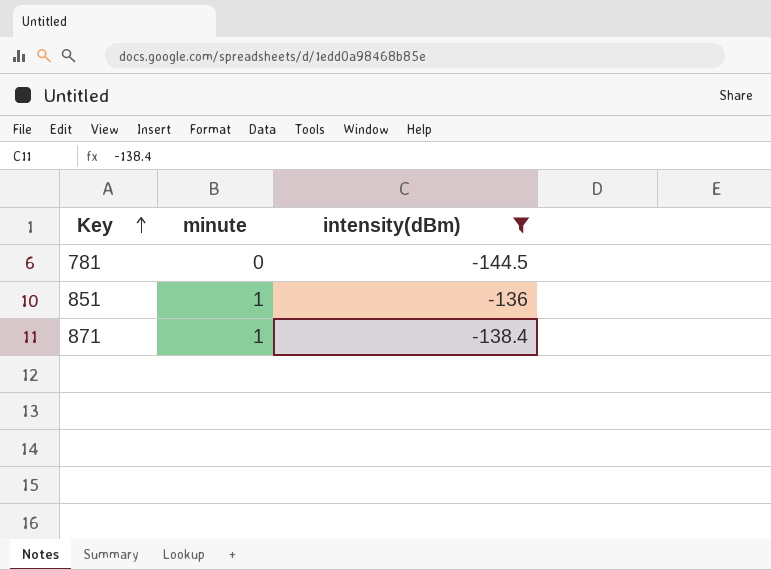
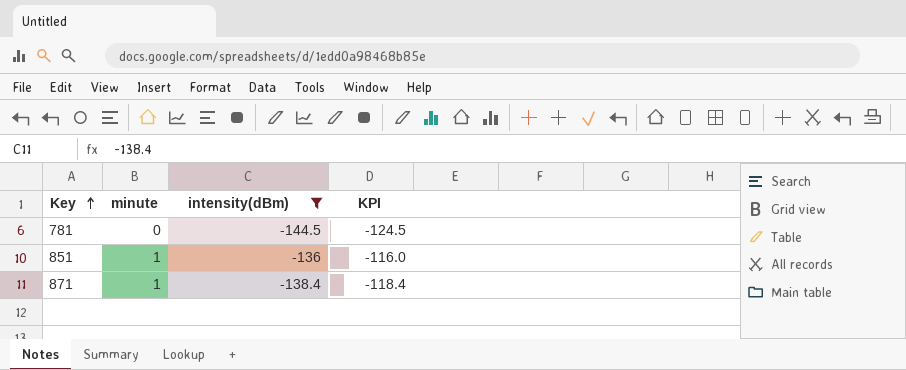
column KPI | formula: none -> [intensity(dBm)] + 20

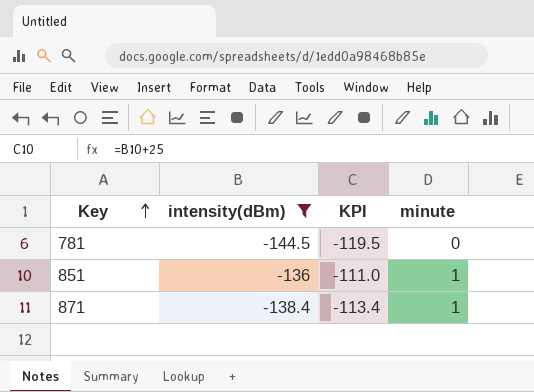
column KPI | formula: [intensity(dBm)] + 20 -> [intensity(dBm)] + 25
column minute | position: 2 -> 4

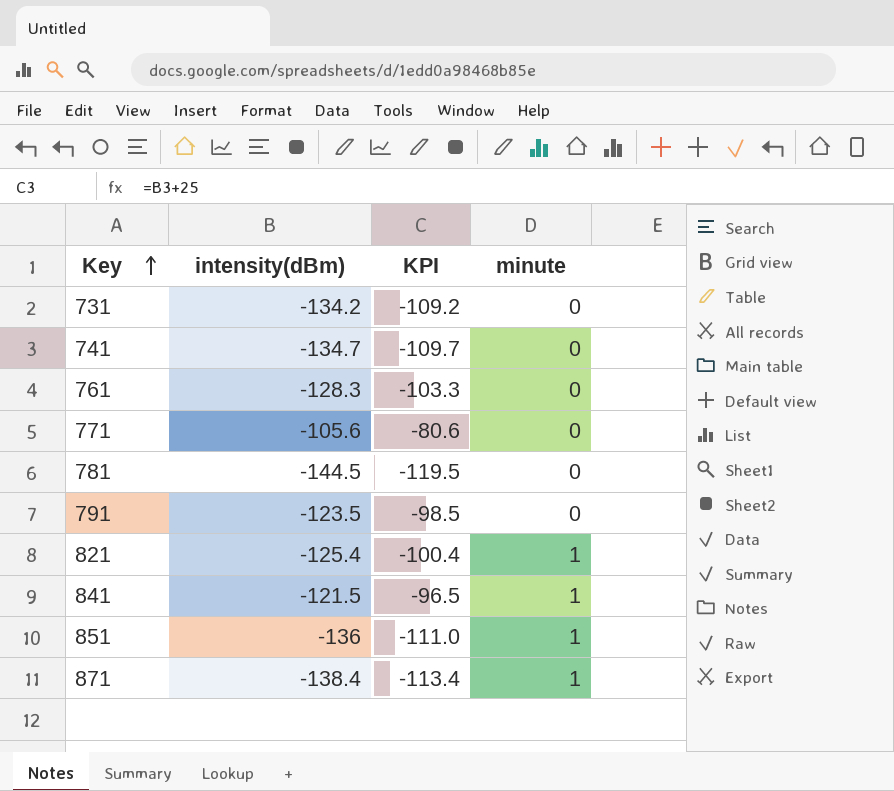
filter: intensity(dBm) <= -136 -> none

